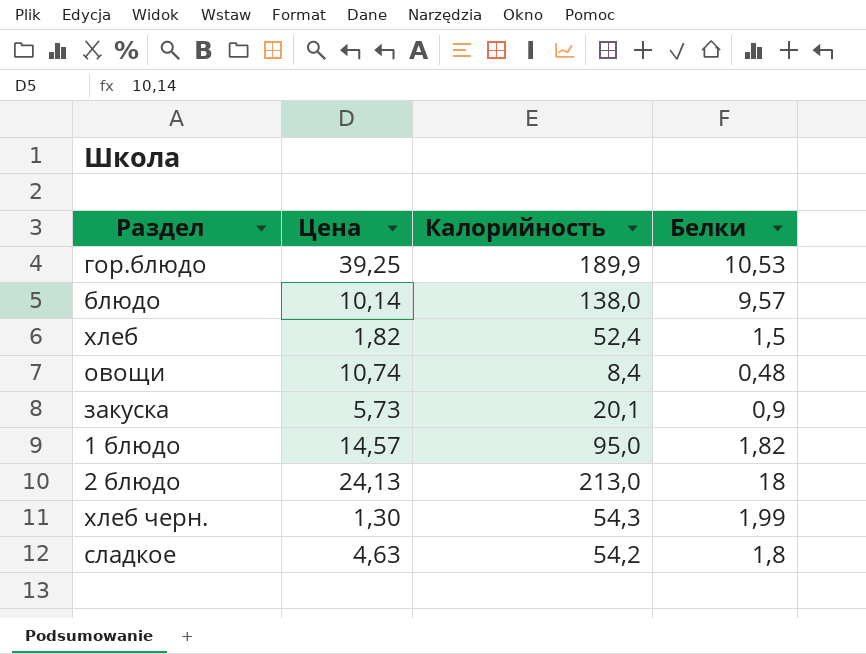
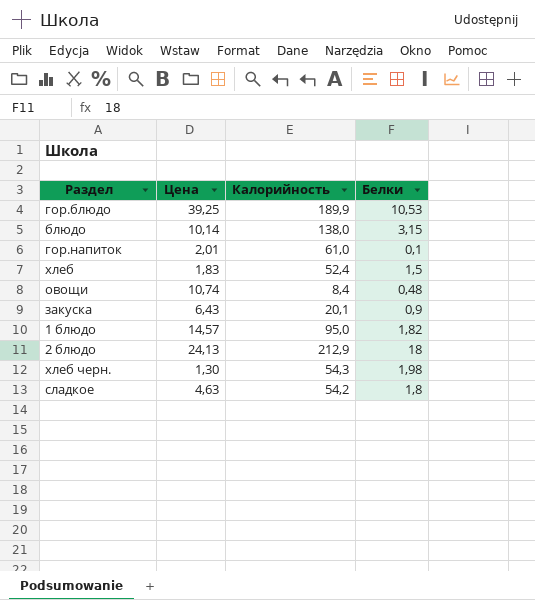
блюдо | Белки: 9,57 -> 3,15
row гор.напиток: none -> 2,01 | 61,0 | 0,1
хлеб | Цена: 1,82 -> 1,83
закуска | Цена: 5,73 -> 6,43
2 блюдо | Калорийность: 213,0 -> 212,9
хлеб черн. | Белки: 1,99 -> 1,98

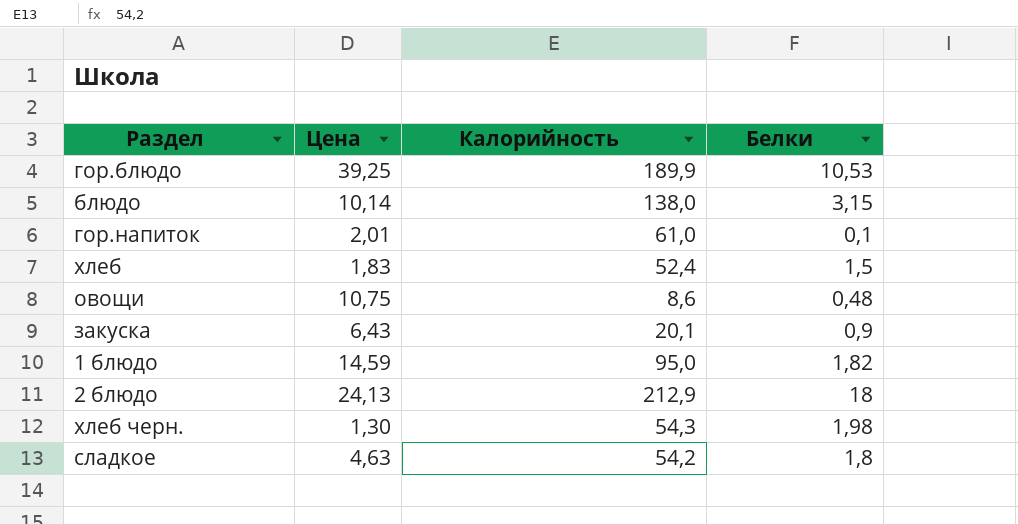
овощи | Цена: 10,74 -> 10,75
овощи | Калорийность: 8,4 -> 8,6
1 блюдо | Цена: 14,57 -> 14,59

